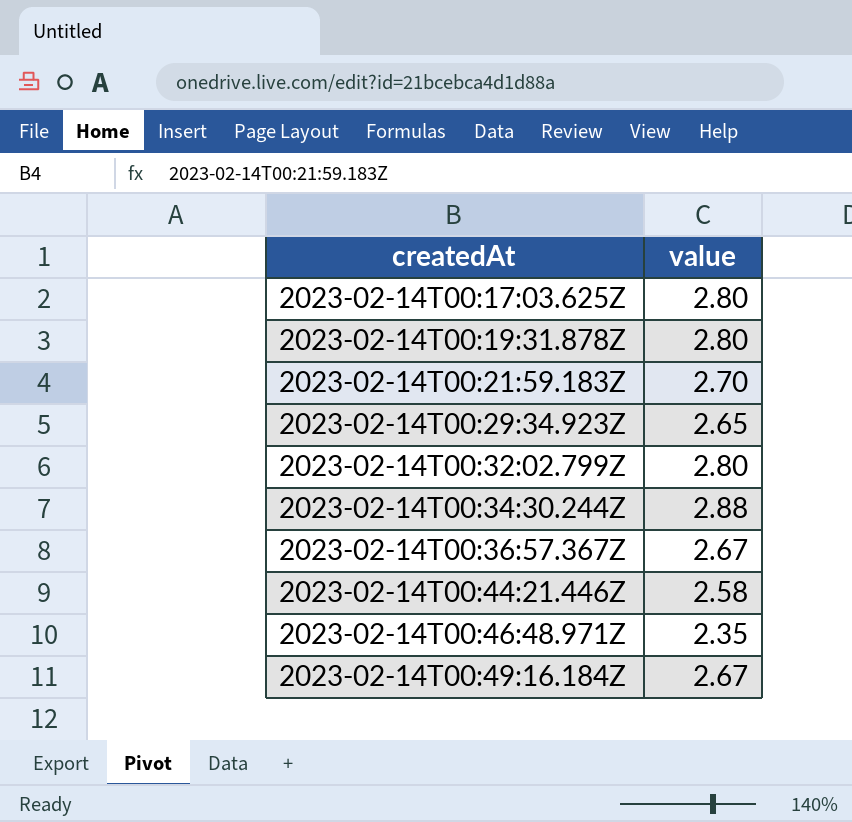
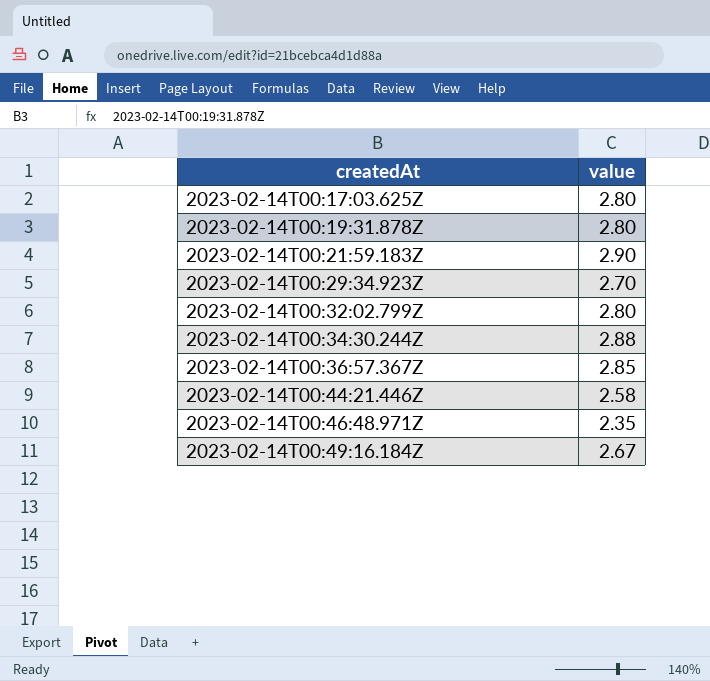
2023-02-14T00:21:59.183Z | value: 2.70 -> 2.90
2023-02-14T00:29:34.923Z | value: 2.65 -> 2.70
2023-02-14T00:36:57.367Z | value: 2.67 -> 2.85

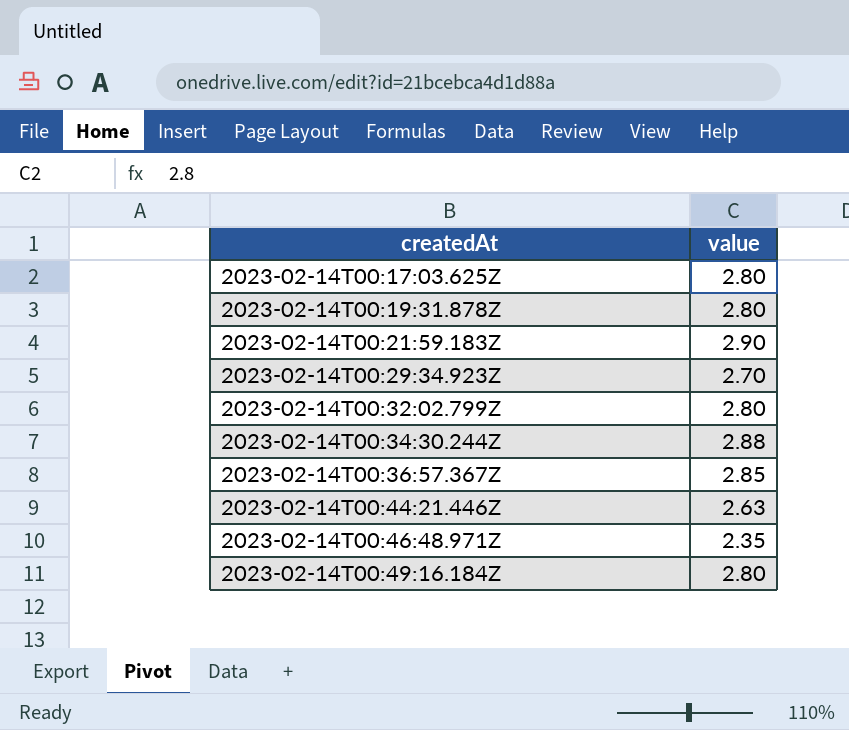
2023-02-14T00:44:21.446Z | value: 2.58 -> 2.63
2023-02-14T00:49:16.184Z | value: 2.67 -> 2.80

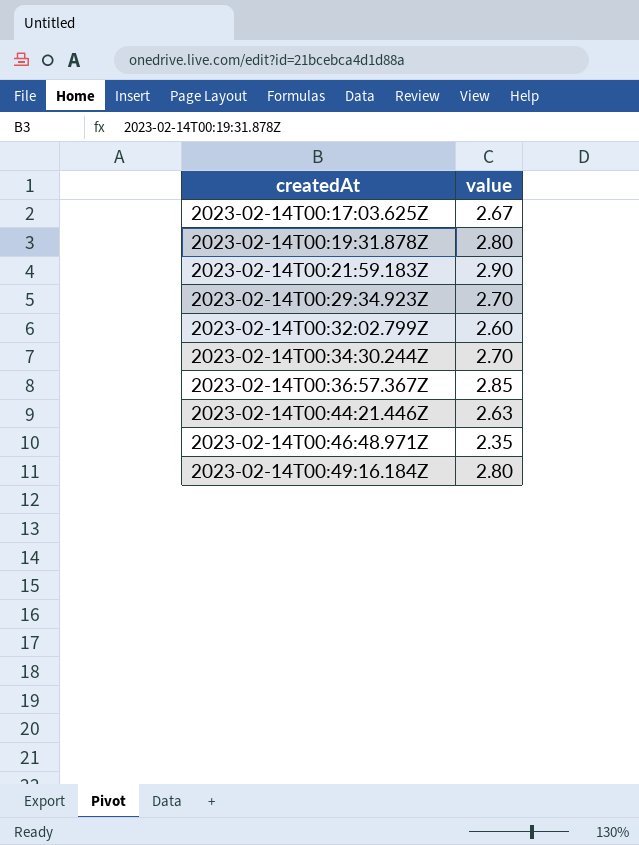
2023-02-14T00:17:03.625Z | value: 2.80 -> 2.67
2023-02-14T00:32:02.799Z | value: 2.80 -> 2.60
2023-02-14T00:34:30.244Z | value: 2.88 -> 2.70

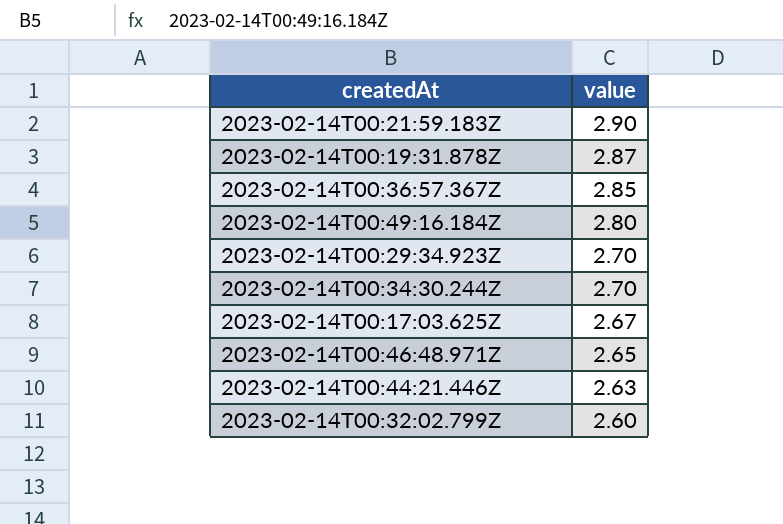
row order: createdAt ascending -> value descending
2023-02-14T00:19:31.878Z | value: 2.80 -> 2.87
2023-02-14T00:46:48.971Z | value: 2.35 -> 2.65

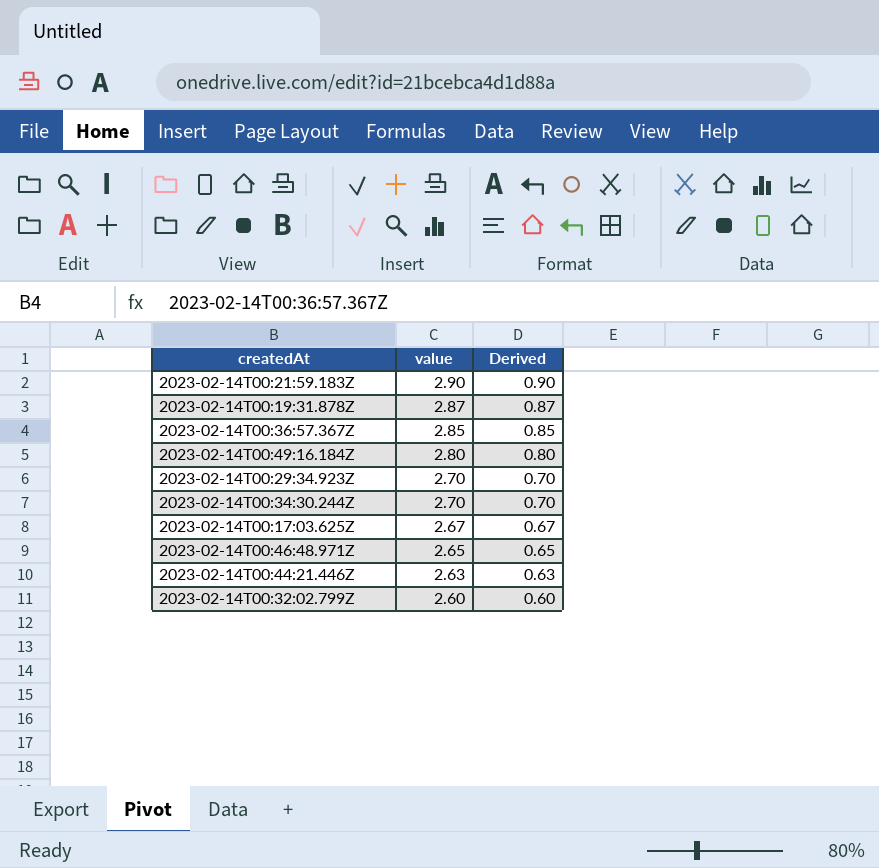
column Derived | formula: none -> [value] - 2

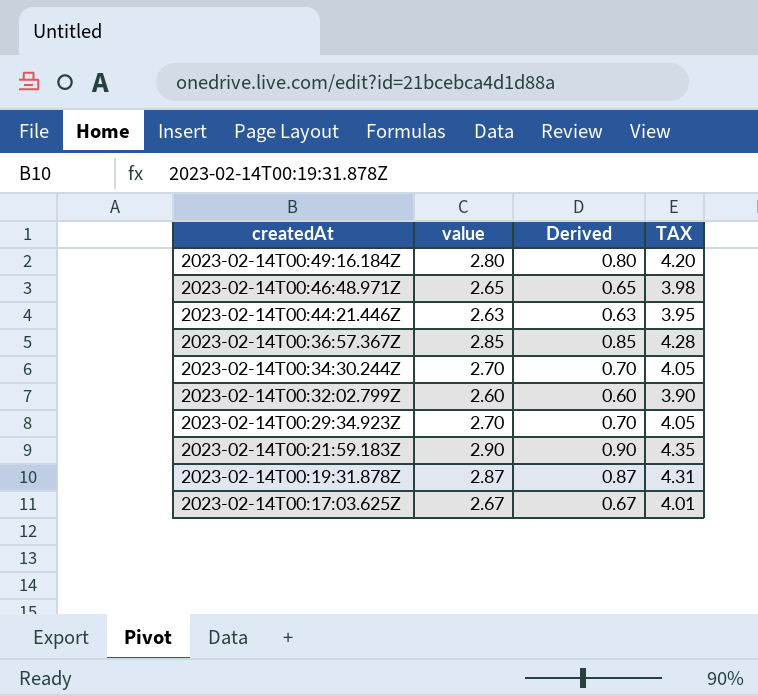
row order: value descending -> createdAt descending
column TAX | formula: none -> [value] * 1.5

